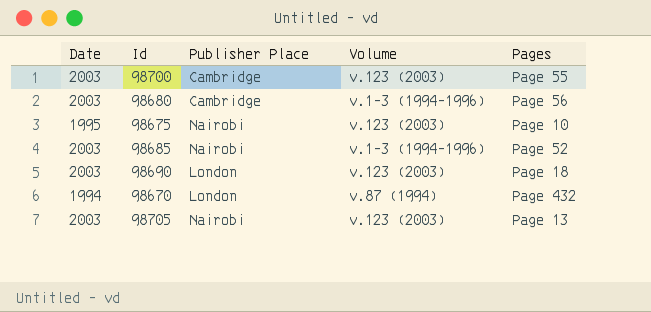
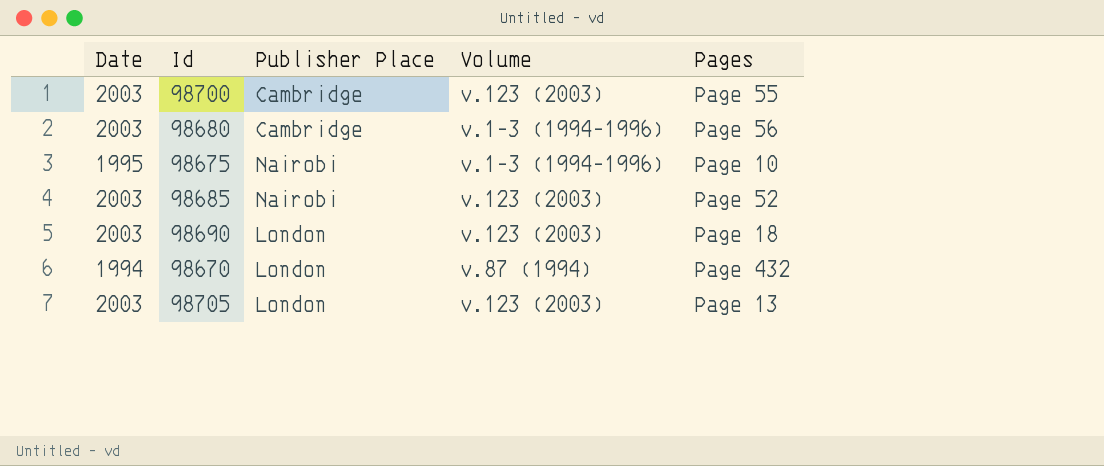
98675 | Volume: v.123 (2003) -> v.1-3 (1994-1996)
98685 | Volume: v.1-3 (1994-1996) -> v.123 (2003)
98705 | Publisher Place: Nairobi -> London

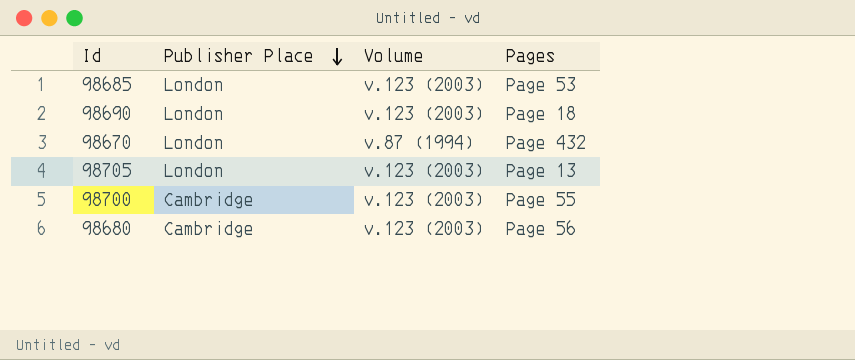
row order: none -> Publisher Place descending
column Date | position: 1 -> none
row 98675: 1995 | Nairobi | v.1-3 (1994-1996) | Page 10 -> none
98685 | Publisher Place: Nairobi -> London
98685 | Pages: Page 52 -> Page 53
98680 | Volume: v.1-3 (1994-1996) -> v.123 (2003)

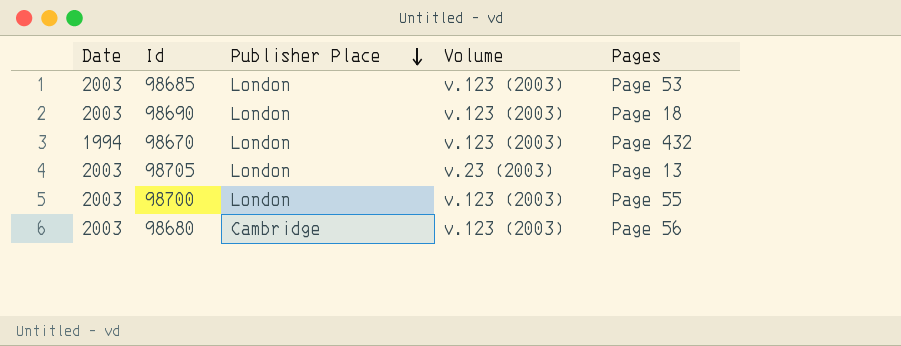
column Date | position: none -> 1
98670 | Volume: v.87 (1994) -> v.123 (2003)
98705 | Volume: v.123 (2003) -> v.23 (2003)
98700 | Publisher Place: Cambridge -> London

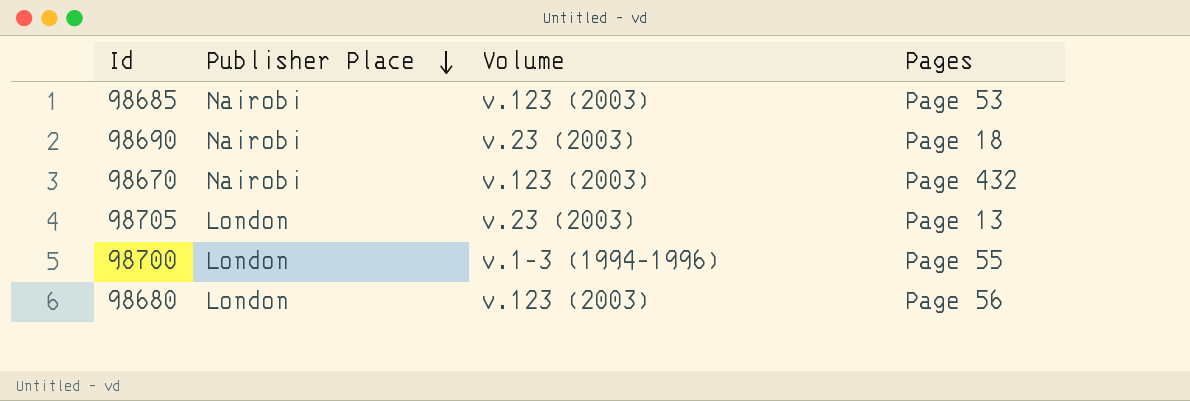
column Date | position: 1 -> none
98685 | Publisher Place: London -> Nairobi
98690 | Publisher Place: London -> Nairobi
98690 | Volume: v.123 (2003) -> v.23 (2003)
98670 | Publisher Place: London -> Nairobi
98700 | Volume: v.123 (2003) -> v.1-3 (1994-1996)
98680 | Publisher Place: Cambridge -> London

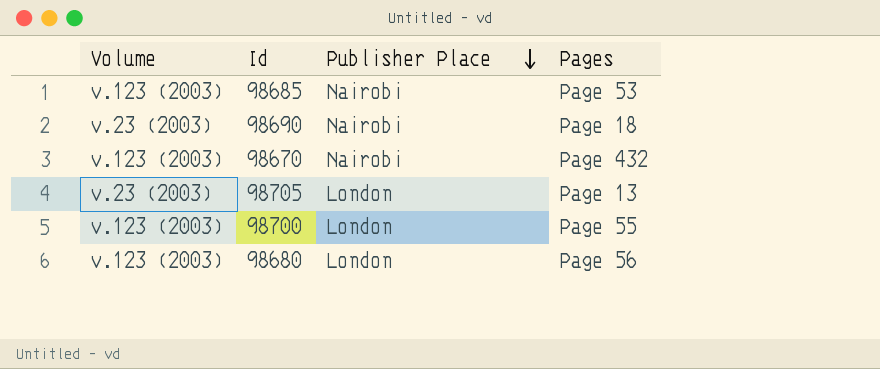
column Volume | position: 3 -> 1
98700 | Volume: v.1-3 (1994-1996) -> v.123 (2003)

